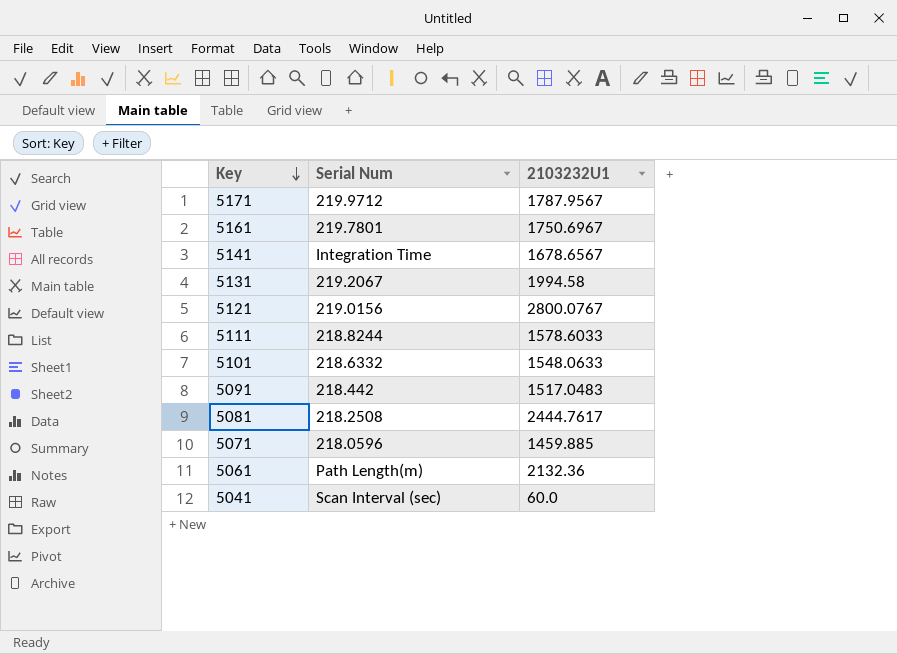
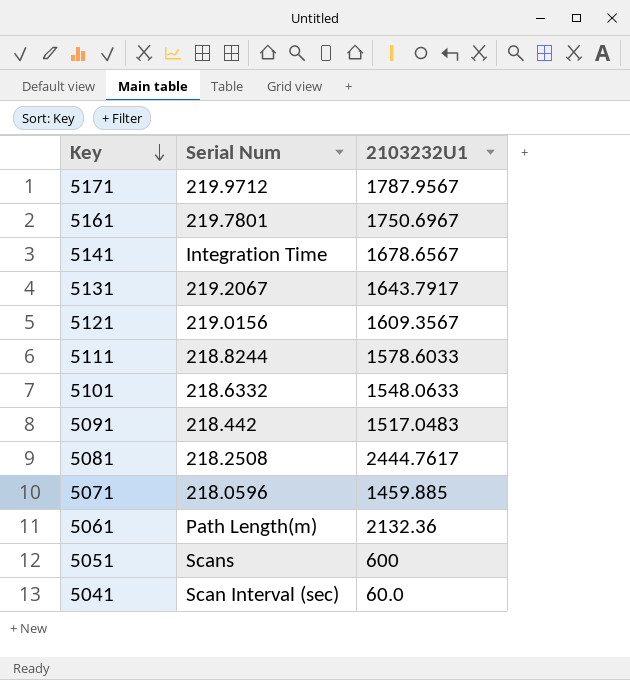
5131 | 2103232U1: 1994.58 -> 1643.7917
5121 | 2103232U1: 2800.0767 -> 1609.3567
row 5051: none -> Scans | 600

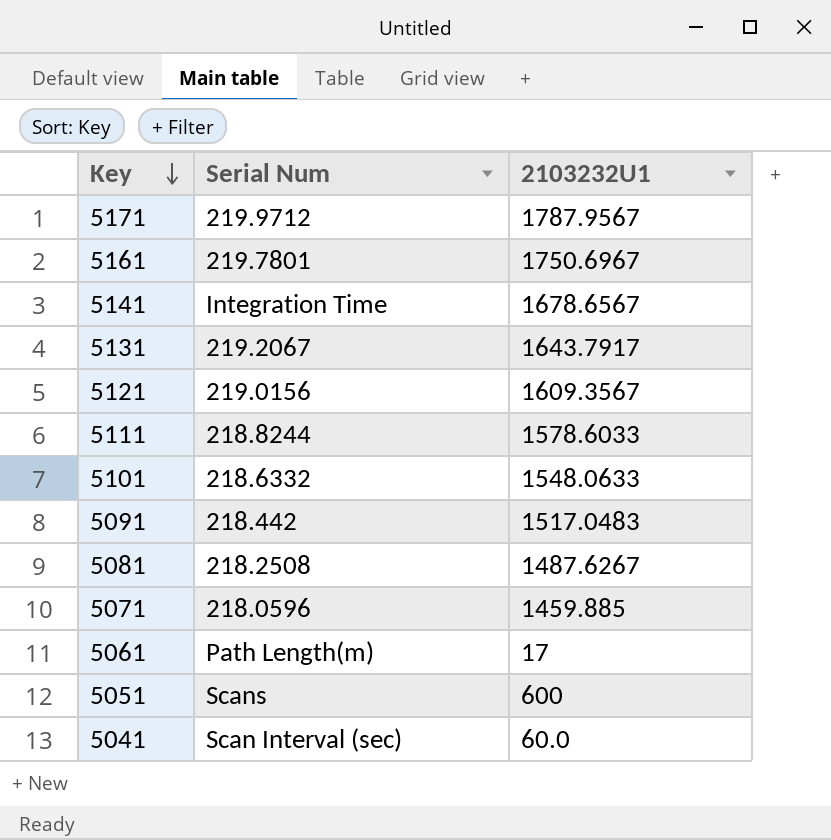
5081 | 2103232U1: 2444.7617 -> 1487.6267
5061 | 2103232U1: 2132.36 -> 17

